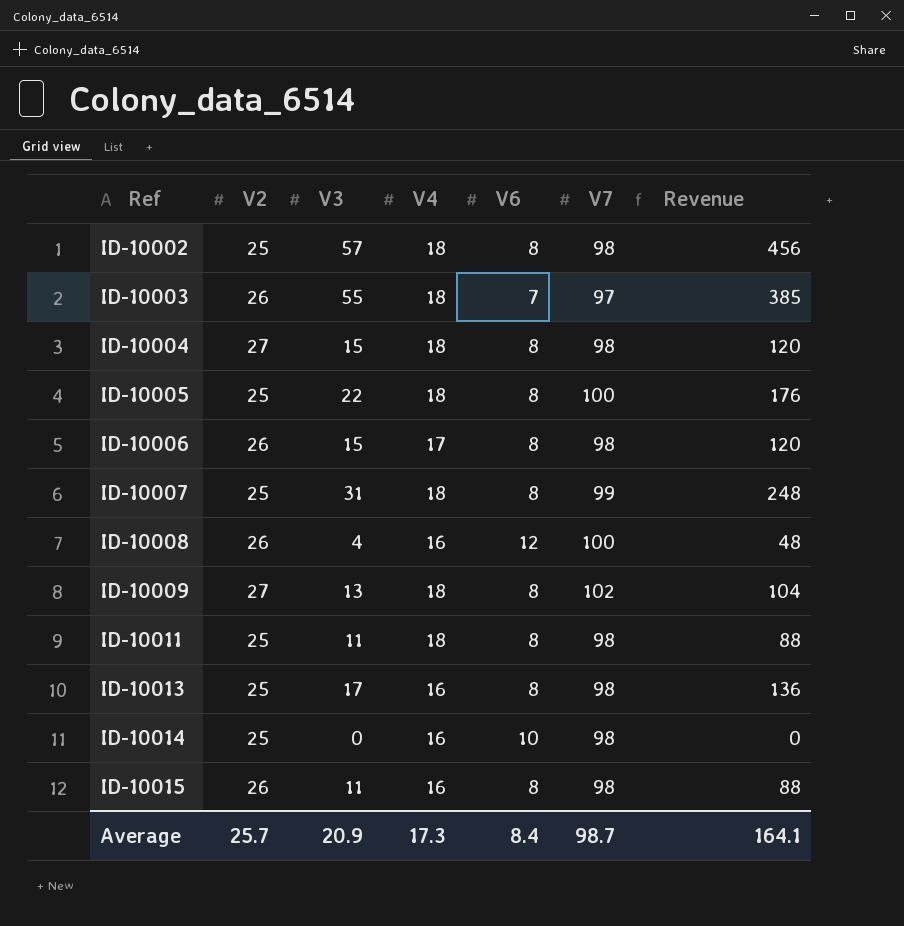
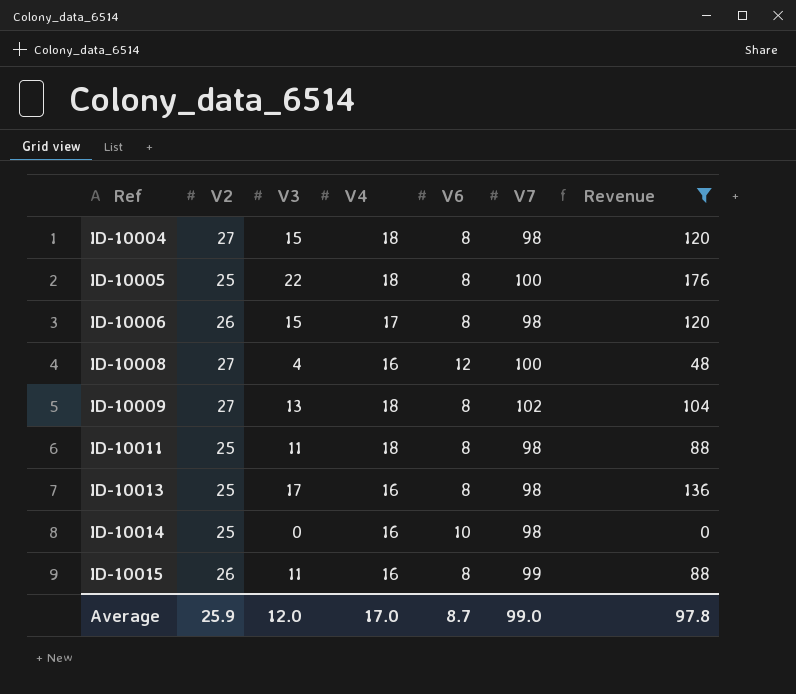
filter: none -> Revenue <= 176
ID-10008 | V2: 26 -> 27
ID-10015 | V7: 98 -> 99
Average | V2: 25.7 -> 25.9
Average | V3: 20.9 -> 12.0
Average | V4: 17.3 -> 17.0
Average | V6: 8.4 -> 8.7
Average | V7: 98.7 -> 99.0
Average | Revenue: 164.1 -> 97.8

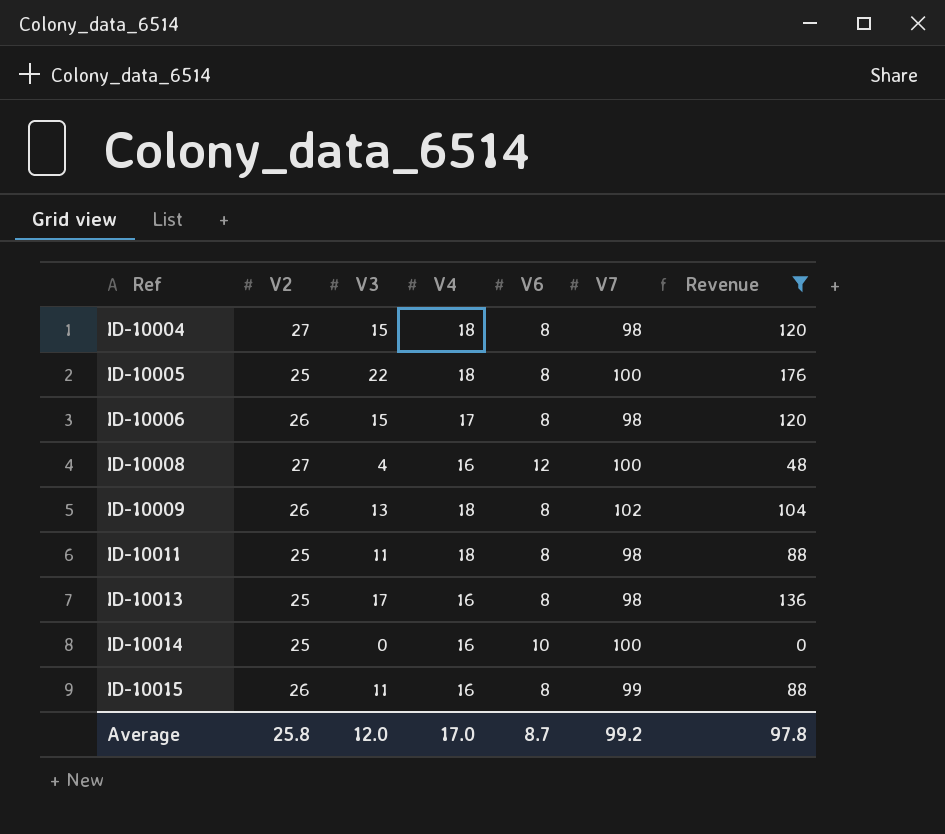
ID-10009 | V2: 27 -> 26
ID-10014 | V7: 98 -> 100
Average | V2: 25.9 -> 25.8
Average | V7: 99.0 -> 99.2

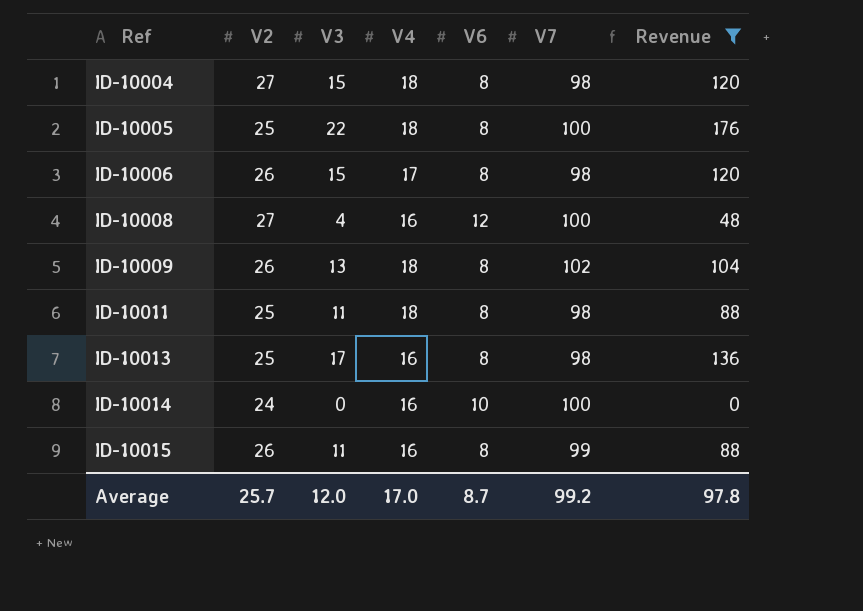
ID-10014 | V2: 25 -> 24
Average | V2: 25.8 -> 25.7

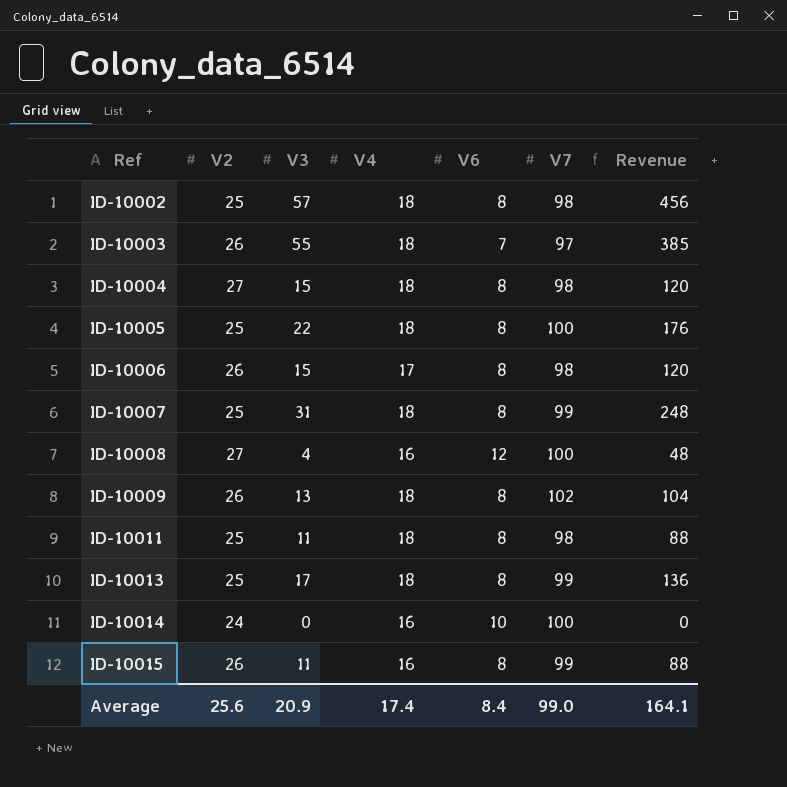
filter: Revenue <= 176 -> none
ID-10013 | V4: 16 -> 18
ID-10013 | V7: 98 -> 99
Average | V2: 25.7 -> 25.6
Average | V3: 12.0 -> 20.9
Average | V4: 17.0 -> 17.4
Average | V6: 8.7 -> 8.4
Average | V7: 99.2 -> 99.0
Average | Revenue: 97.8 -> 164.1

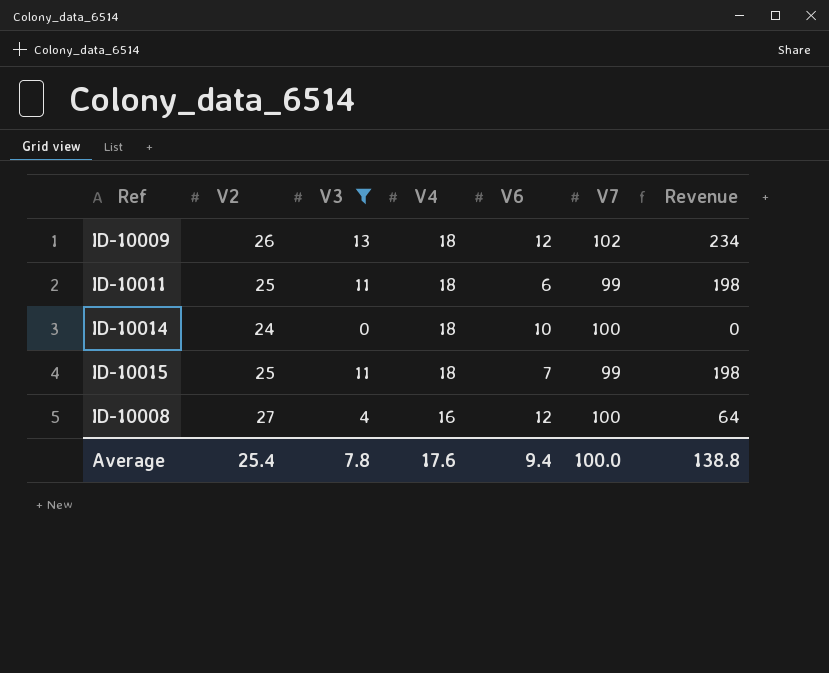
filter: none -> V3 <= 13
row order: Ref ascending -> V4 descending
column Revenue | formula: [V3] * [V6] -> [V3] * [V4]
ID-10009 | V6: 8 -> 12
ID-10011 | V6: 8 -> 6
ID-10011 | V7: 98 -> 99
ID-10014 | V4: 16 -> 18
ID-10015 | V2: 26 -> 25
ID-10015 | V4: 16 -> 18
ID-10015 | V6: 8 -> 7
Average | V2: 25.6 -> 25.4
Average | V3: 20.9 -> 7.8
Average | V4: 17.4 -> 17.6
Average | V6: 8.4 -> 9.4
Average | V7: 99.0 -> 100.0
Average | Revenue: 164.1 -> 138.8

